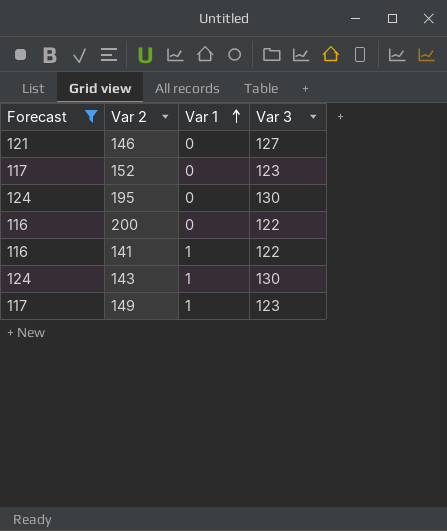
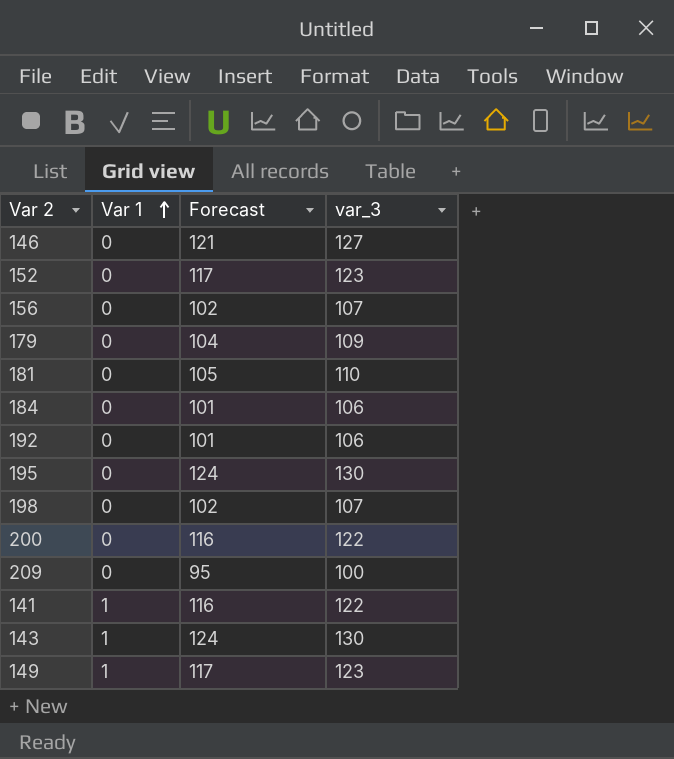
filter: Forecast >= 116 -> none
column Forecast | position: 1 -> 3
column name: Var 3 -> var_3

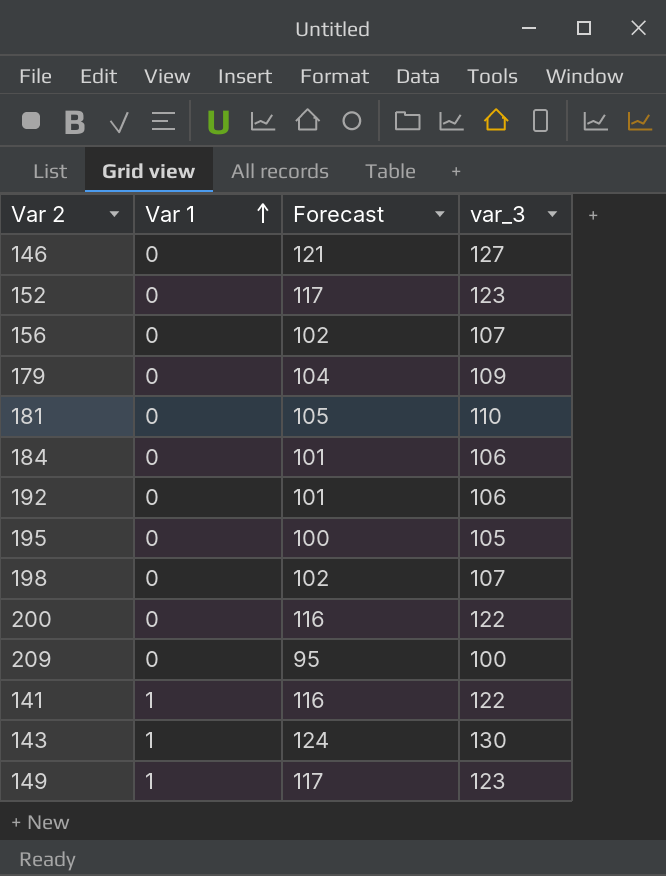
195 | Forecast: 124 -> 100
195 | var_3: 130 -> 105

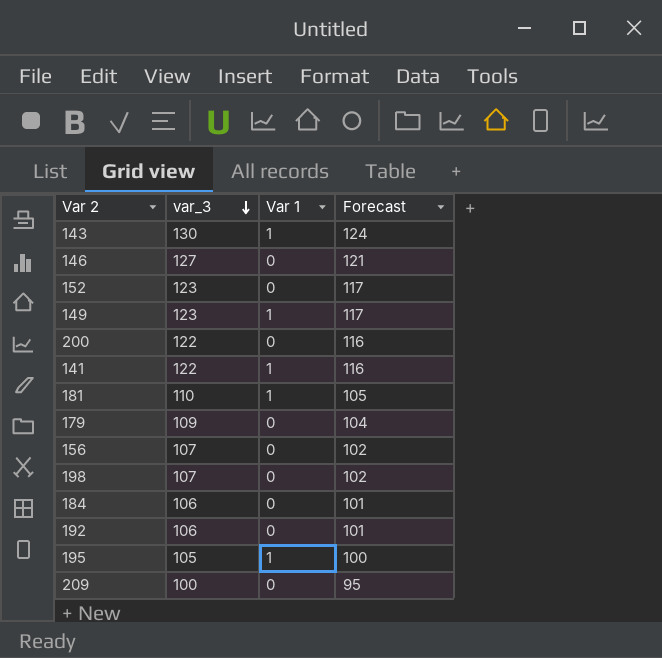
row order: Var 1 ascending -> var_3 descending
column var_3 | position: 4 -> 2
181 | Var 1: 0 -> 1
195 | Var 1: 0 -> 1

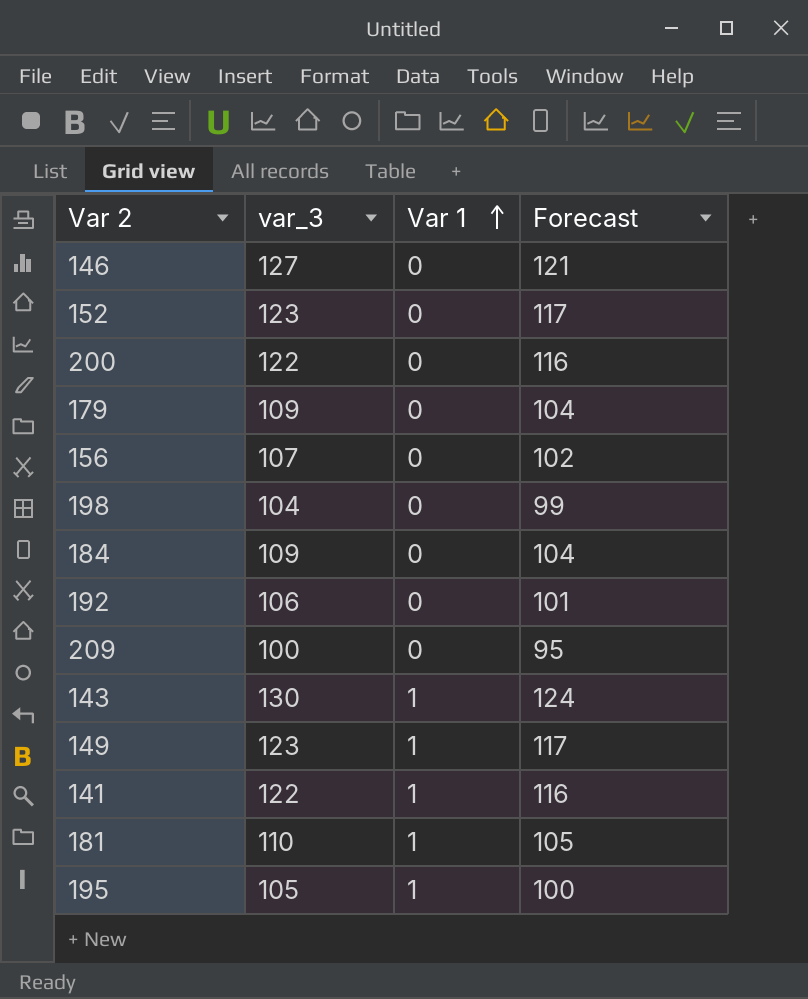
row order: var_3 descending -> Var 1 ascending
198 | var_3: 107 -> 104
198 | Forecast: 102 -> 99
184 | var_3: 106 -> 109
184 | Forecast: 101 -> 104

